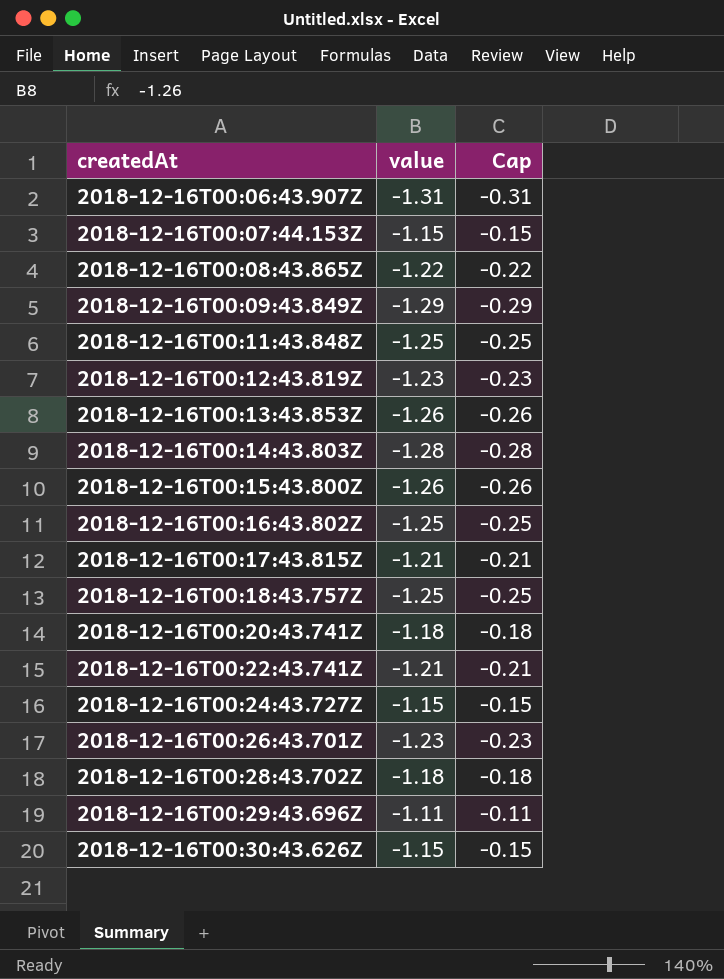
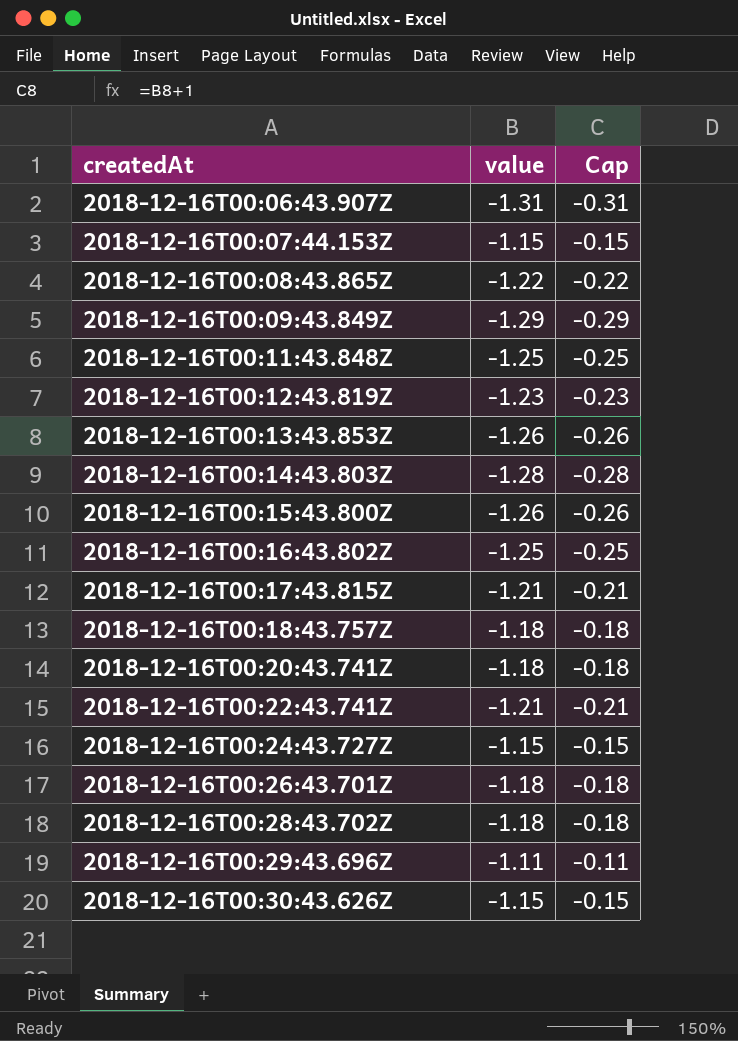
2018-12-16T00:18:43.757Z | value: -1.25 -> -1.18
2018-12-16T00:18:43.757Z | Cap: -0.25 -> -0.18
2018-12-16T00:26:43.701Z | value: -1.23 -> -1.18
2018-12-16T00:26:43.701Z | Cap: -0.23 -> -0.18

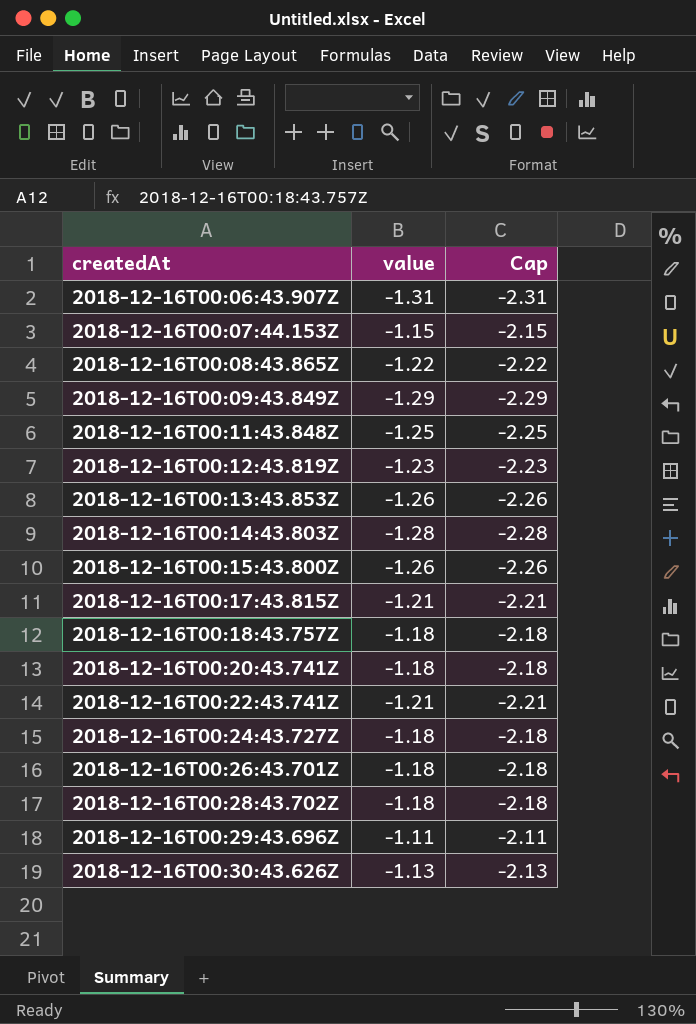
column Cap | formula: [value] + 1 -> [value] - 1
row 2018-12-16T00:16:43.802Z: -1.25 | -0.25 -> none
2018-12-16T00:24:43.727Z | value: -1.15 -> -1.18
2018-12-16T00:30:43.626Z | value: -1.15 -> -1.13

